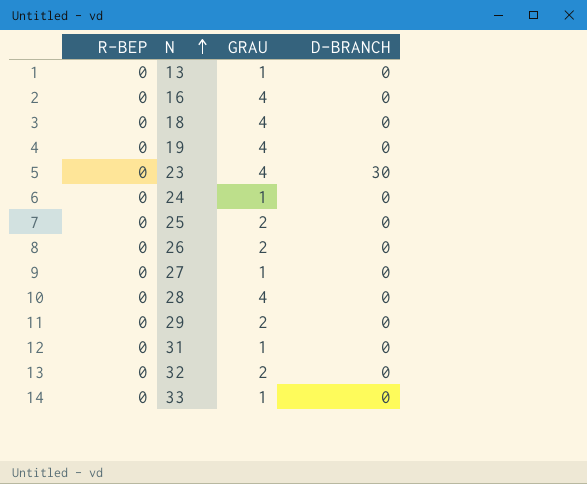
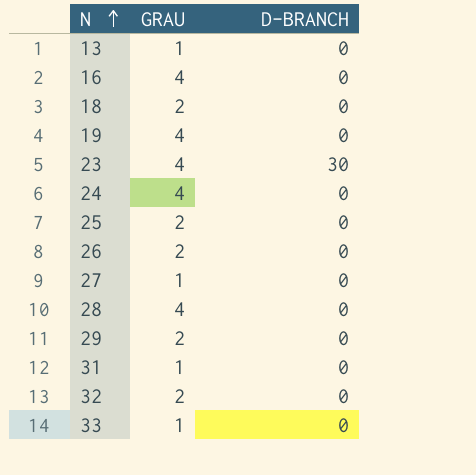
column R-BEP | position: 1 -> none
18 | GRAU: 4 -> 2
24 | GRAU: 1 -> 4

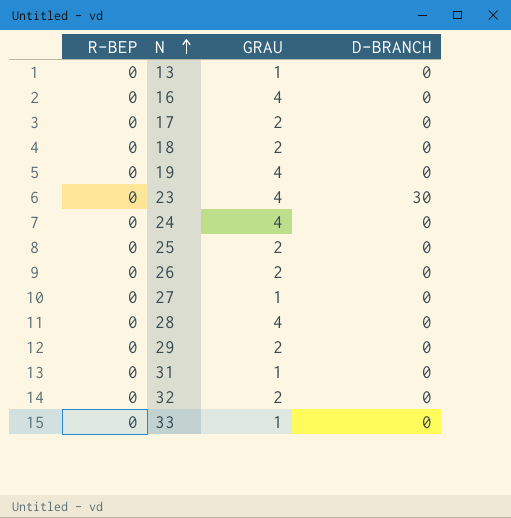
column R-BEP | position: none -> 1
row 17: none -> 0 | 2 | 0

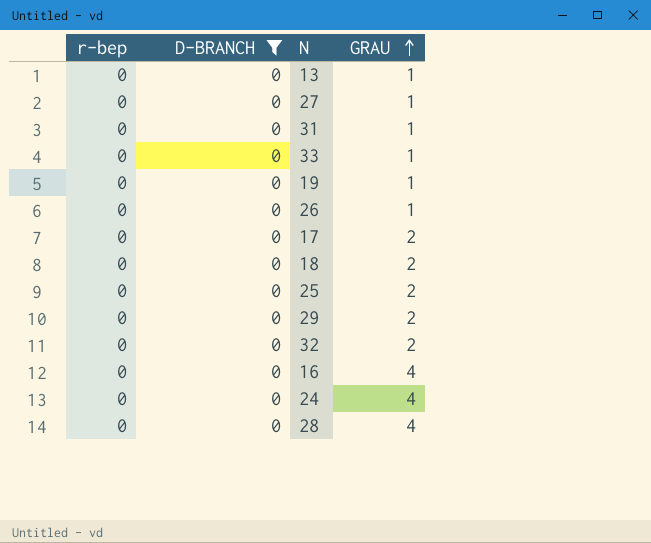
filter: none -> D-BRANCH = 0
row order: N ascending -> GRAU ascending
column name: R-BEP -> r-bep
column D-BRANCH | position: 4 -> 2
19 | GRAU: 4 -> 1
26 | GRAU: 2 -> 1

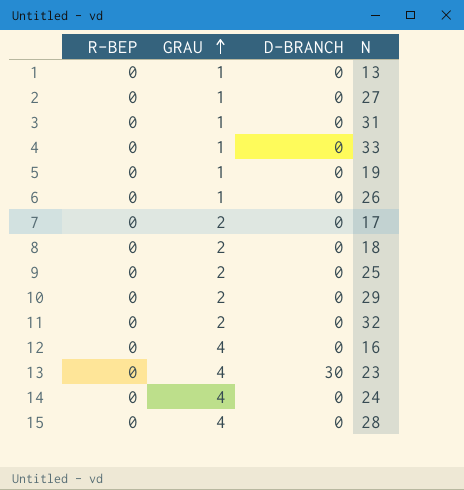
filter: D-BRANCH = 0 -> none
column name: r-bep -> R-BEP
column GRAU | position: 4 -> 2

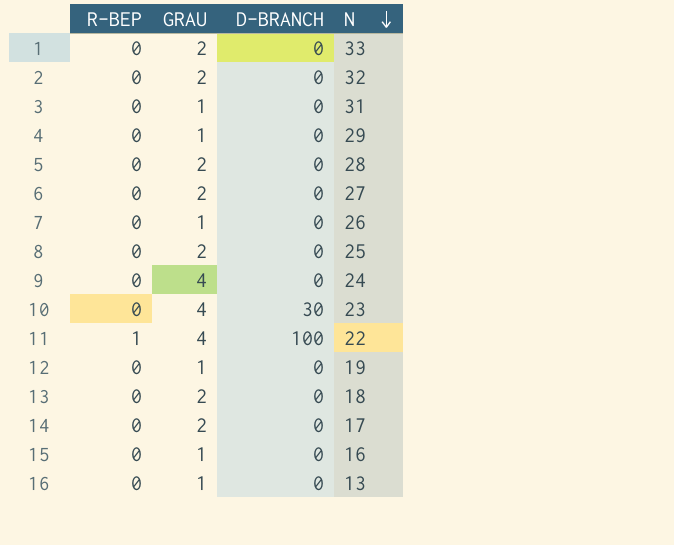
row order: GRAU ascending -> N descending
33 | GRAU: 1 -> 2
29 | GRAU: 2 -> 1
28 | GRAU: 4 -> 2
27 | GRAU: 1 -> 2
row 22: none -> 1 | 4 | 100
16 | GRAU: 4 -> 1

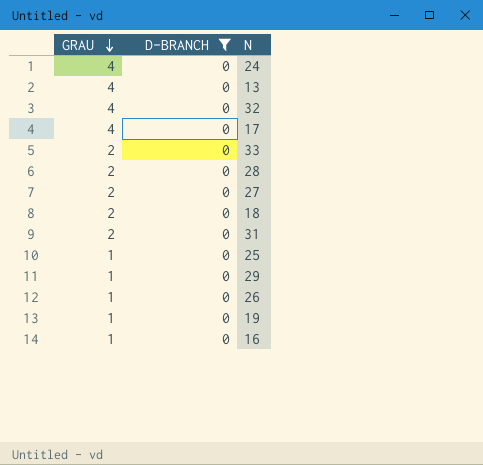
filter: none -> D-BRANCH = 0
row order: N descending -> GRAU descending
column R-BEP | position: 1 -> none
13 | GRAU: 1 -> 4
32 | GRAU: 2 -> 4
17 | GRAU: 2 -> 4
31 | GRAU: 1 -> 2
25 | GRAU: 2 -> 1

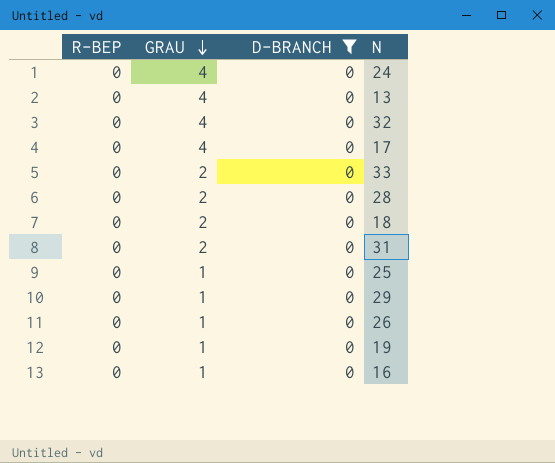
column R-BEP | position: none -> 1
row 27: 2 | 0 -> none

